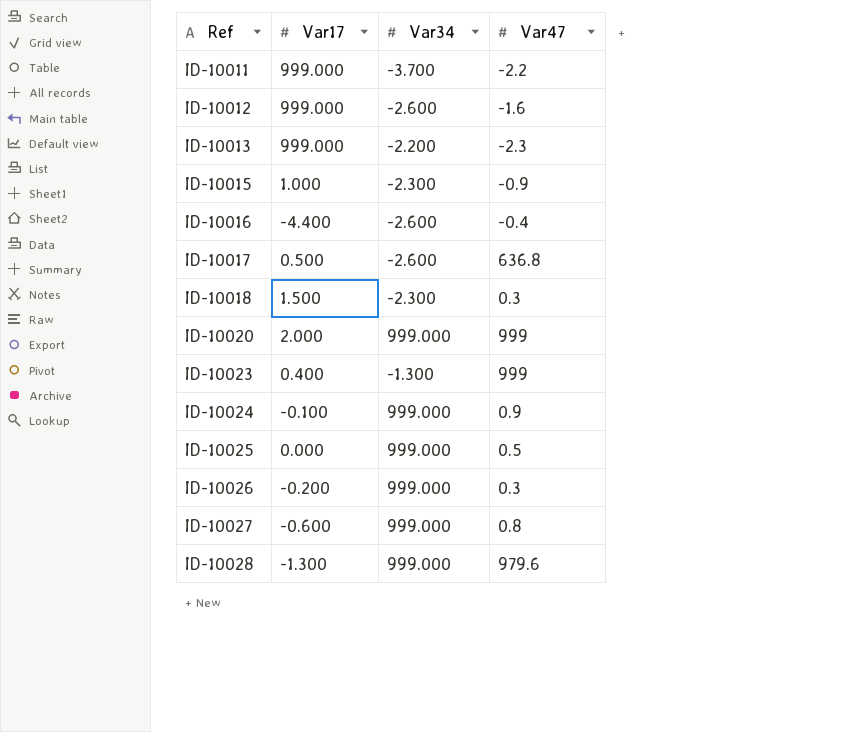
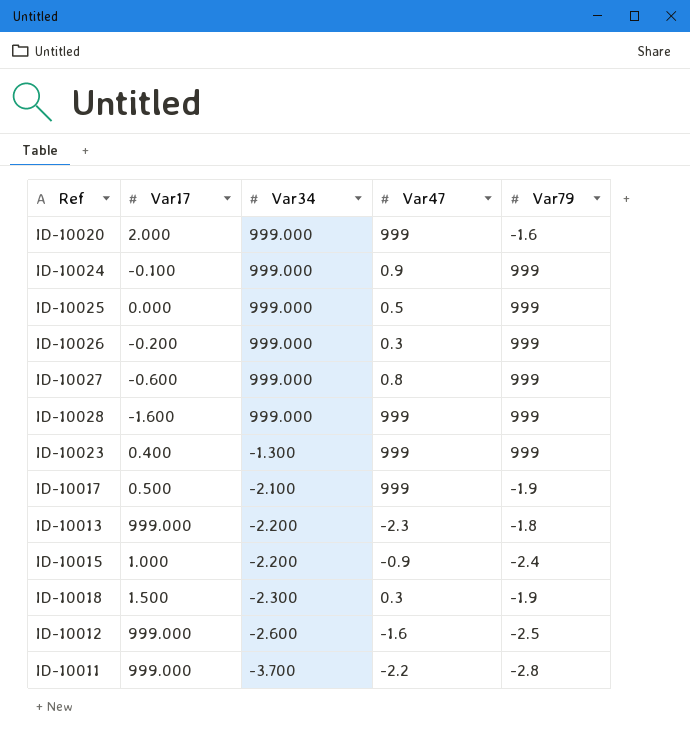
row order: Ref ascending -> Var34 descending
column Var79 | position: none -> 5
row ID-10016: -4.400 | -2.600 | -0.4 -> none
ID-10028 | Var17: -1.300 -> -1.600
ID-10028 | Var47: 979.6 -> 999
ID-10017 | Var34: -2.600 -> -2.100
ID-10017 | Var47: 636.8 -> 999
ID-10015 | Var34: -2.300 -> -2.200

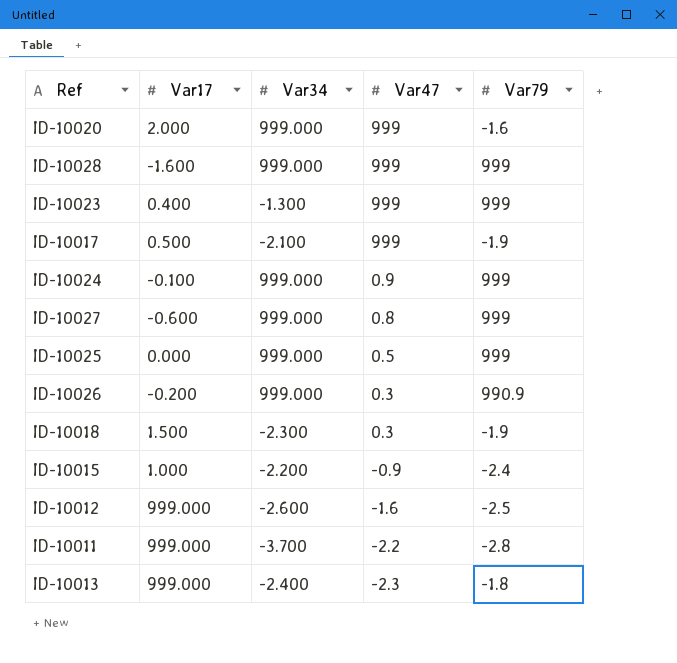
row order: Var34 descending -> Var47 descending
ID-10026 | Var79: 999 -> 990.9
ID-10013 | Var34: -2.200 -> -2.400

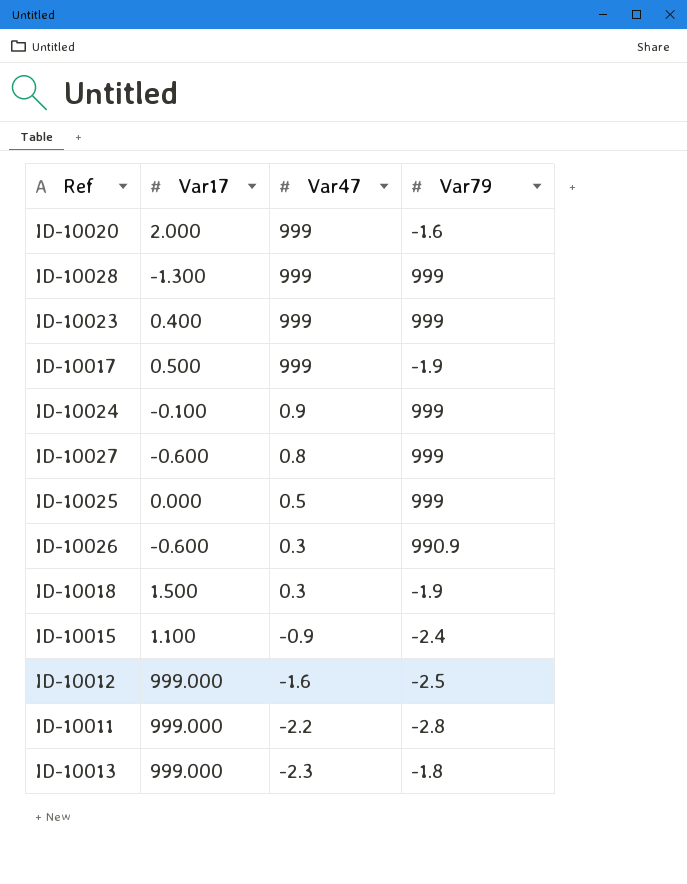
column Var34 | position: 3 -> none
ID-10028 | Var17: -1.600 -> -1.300
ID-10026 | Var17: -0.200 -> -0.600
ID-10015 | Var17: 1.000 -> 1.100

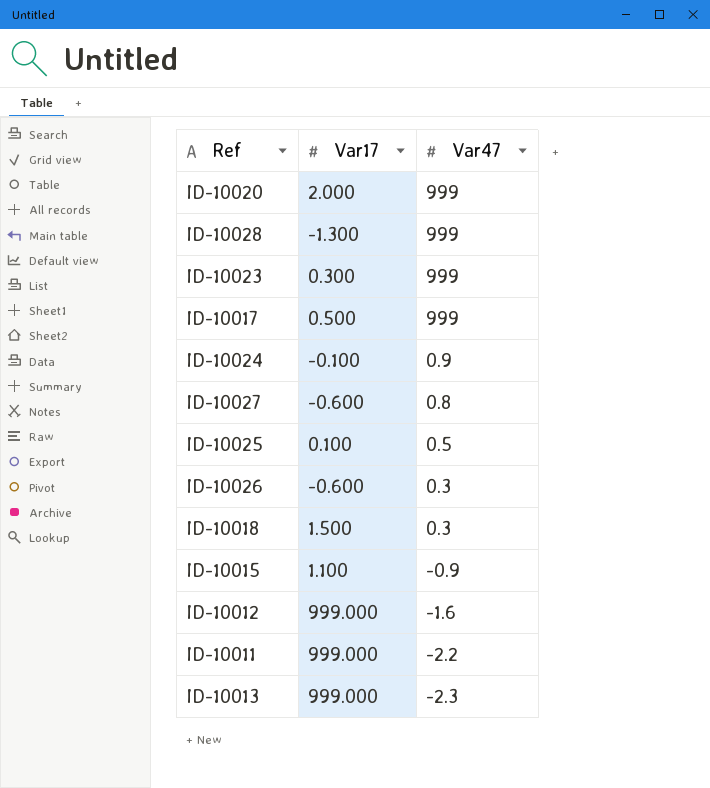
column Var79 | position: 4 -> none
ID-10023 | Var17: 0.400 -> 0.300
ID-10025 | Var17: 0.000 -> 0.100

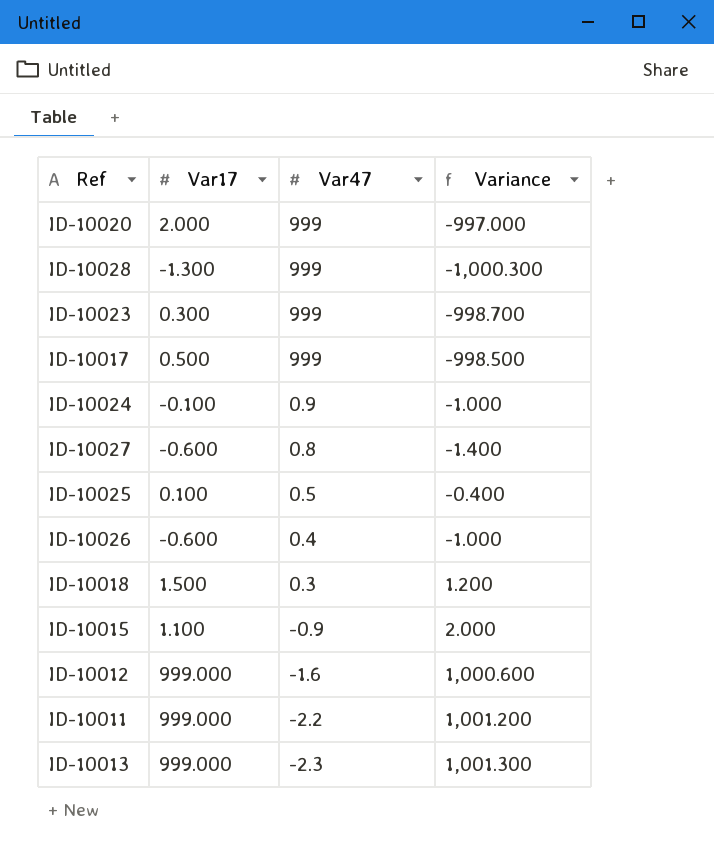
column Variance | formula: none -> [Var17] - [Var47]
ID-10026 | Var47: 0.3 -> 0.4

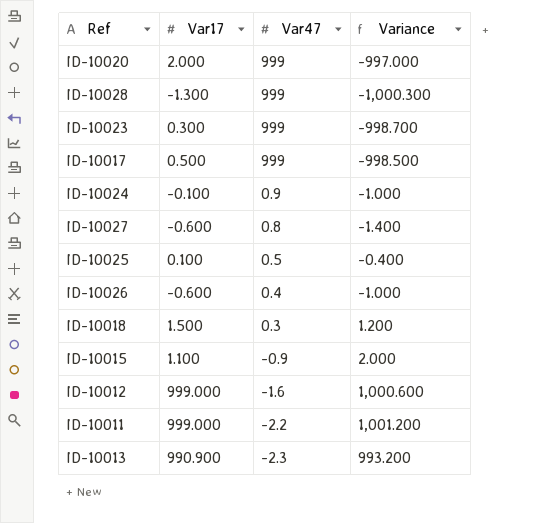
ID-10013 | Var17: 999.000 -> 990.900
ID-10013 | Variance: 1,001.300 -> 993.200

